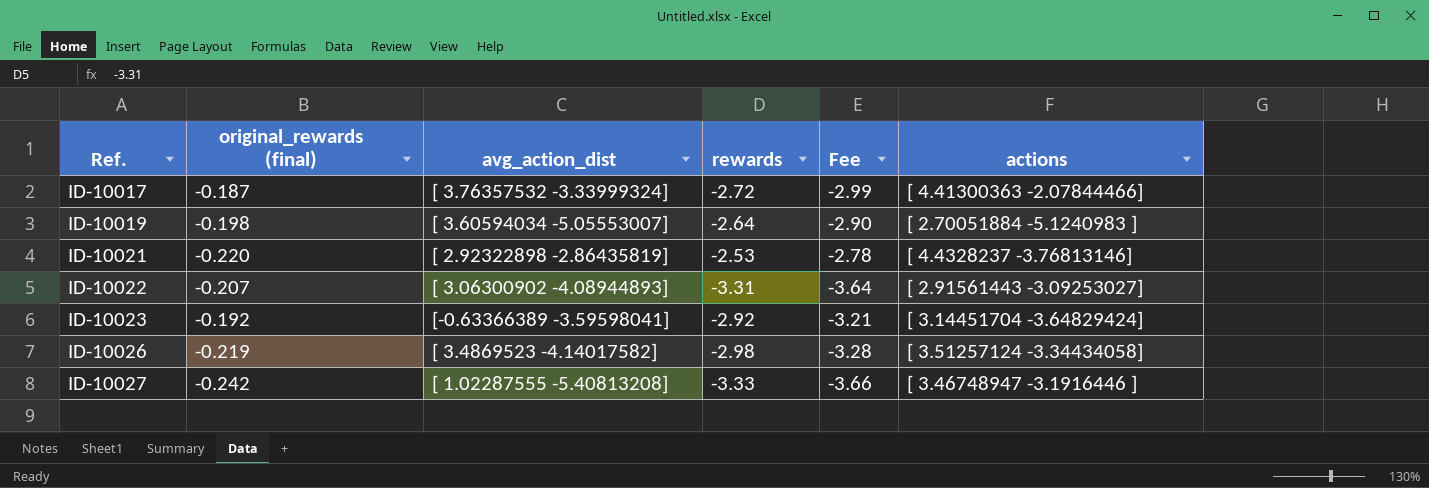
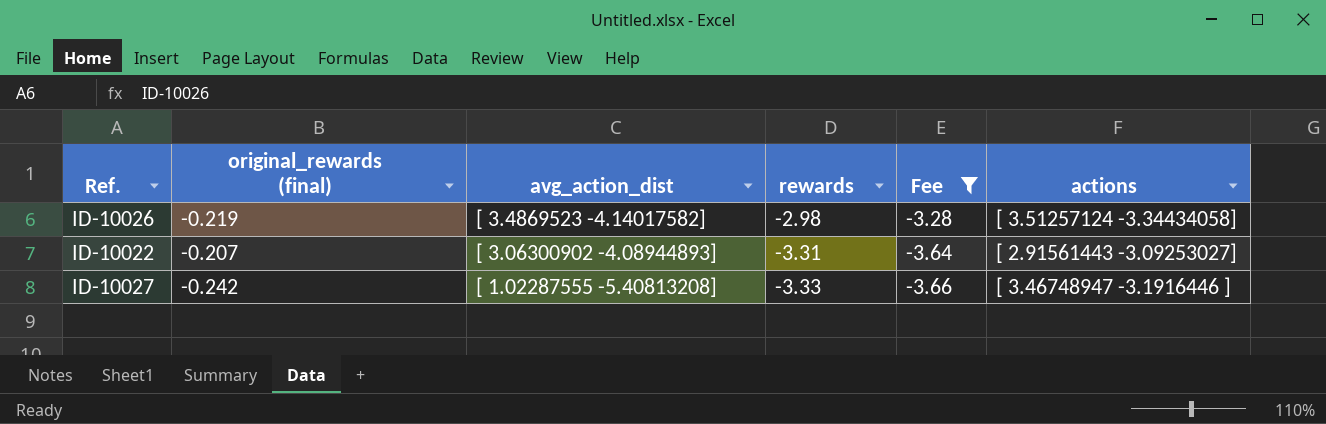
filter: none -> Fee <= -3.28
row order: Ref. ascending -> rewards descending

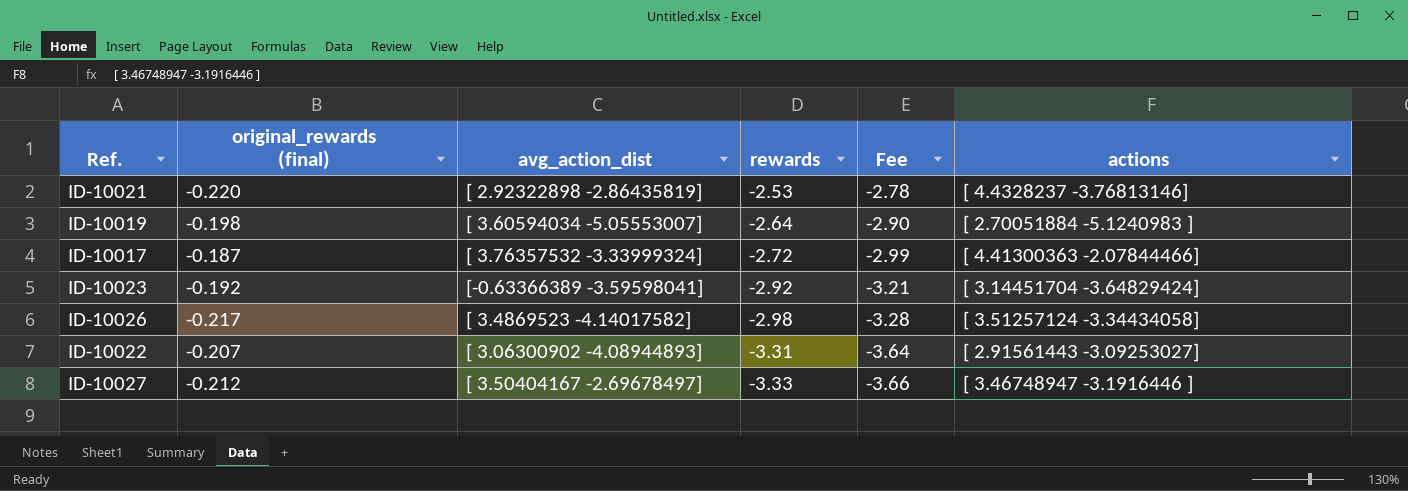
filter: Fee <= -3.28 -> none
ID-10026 | original_rewards (final): -0.219 -> -0.217
ID-10027 | original_rewards (final): -0.242 -> -0.212
ID-10027 | avg_action_dist: [ 1.02287555 -5.40813208] -> [ 3.50404167 -2.69678497]

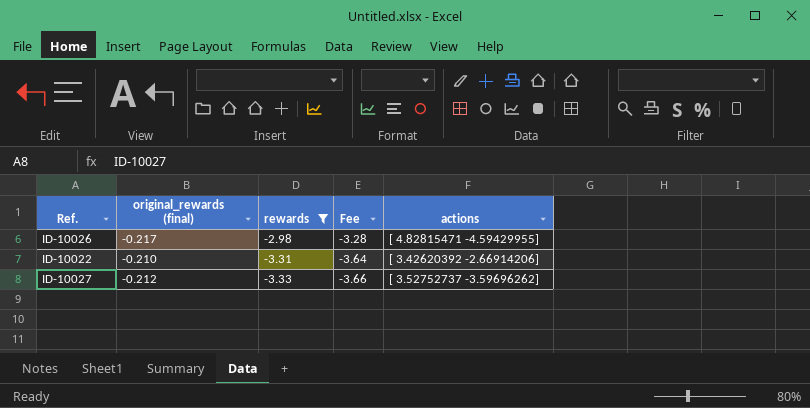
filter: none -> rewards <= -2.98
column avg_action_dist | position: 3 -> none
ID-10026 | actions: [ 3.51257124 -3.34434058] -> [ 4.82815471 -4.59429955]
ID-10022 | original_rewards (final): -0.207 -> -0.210
ID-10022 | actions: [ 2.91561443 -3.09253027] -> [ 3.42620392 -2.66914206]
ID-10027 | actions: [ 3.46748947 -3.1916446 ] -> [ 3.52752737 -3.59696262]

